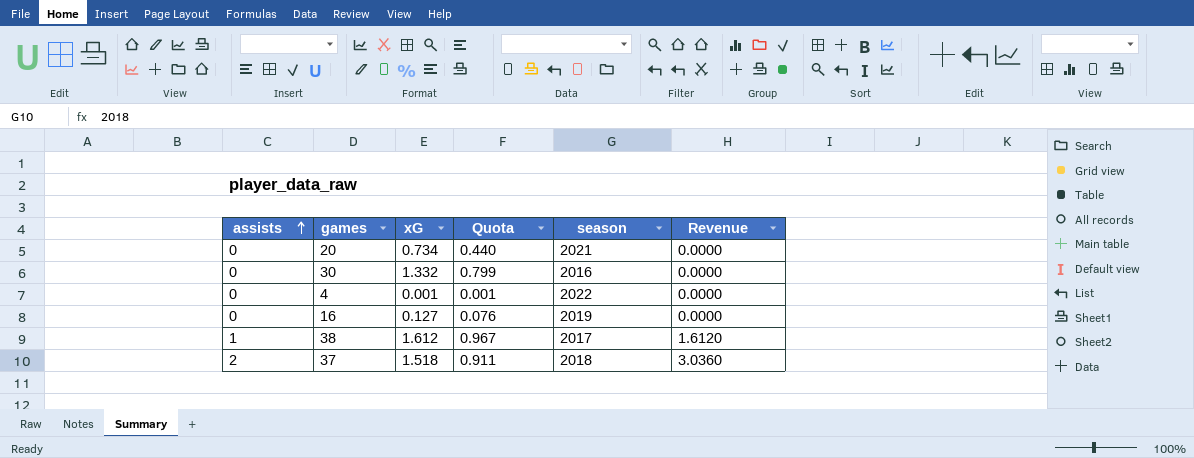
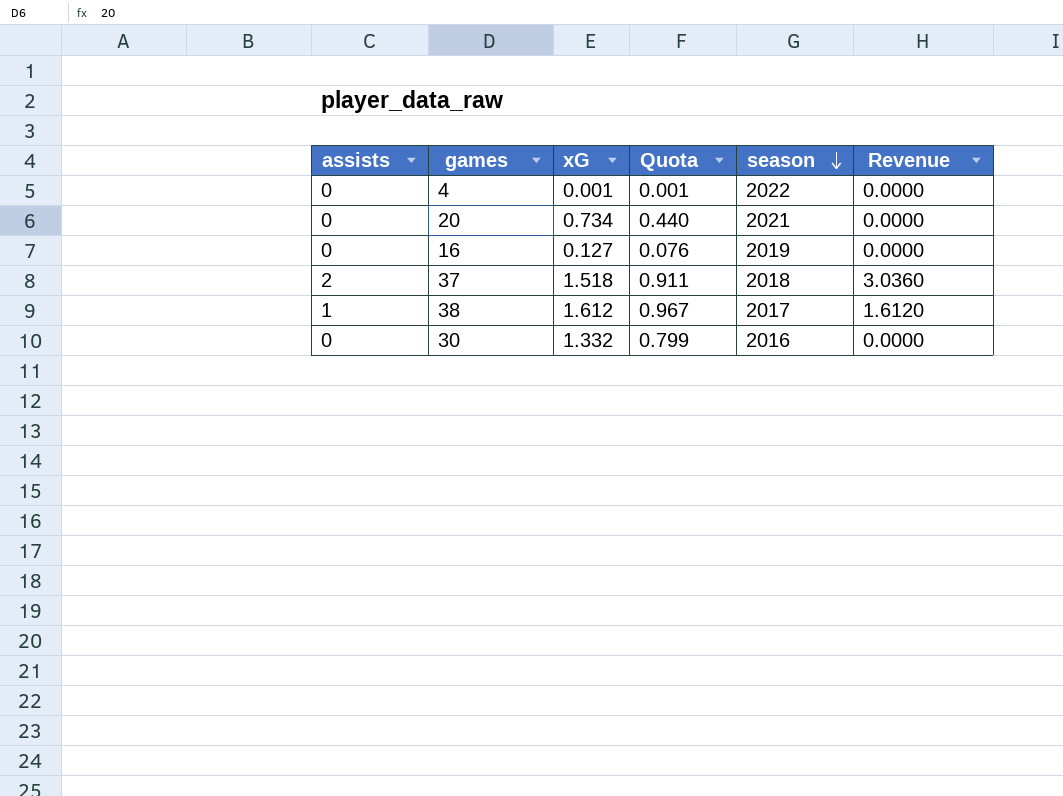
row order: assists ascending -> season descending

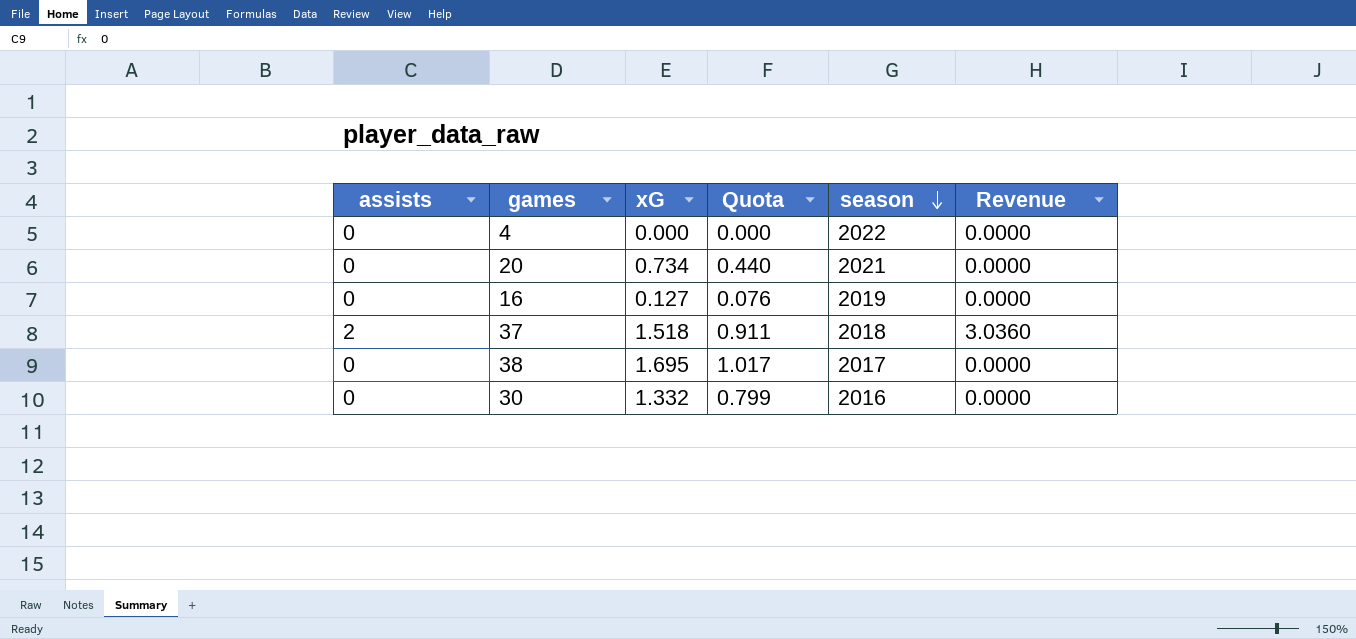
4 | xG: 0.001 -> 0.000
4 | Quota: 0.001 -> 0.000
38 | assists: 1 -> 0
38 | xG: 1.612 -> 1.695
38 | Quota: 0.967 -> 1.017
38 | Revenue: 1.6120 -> 0.0000

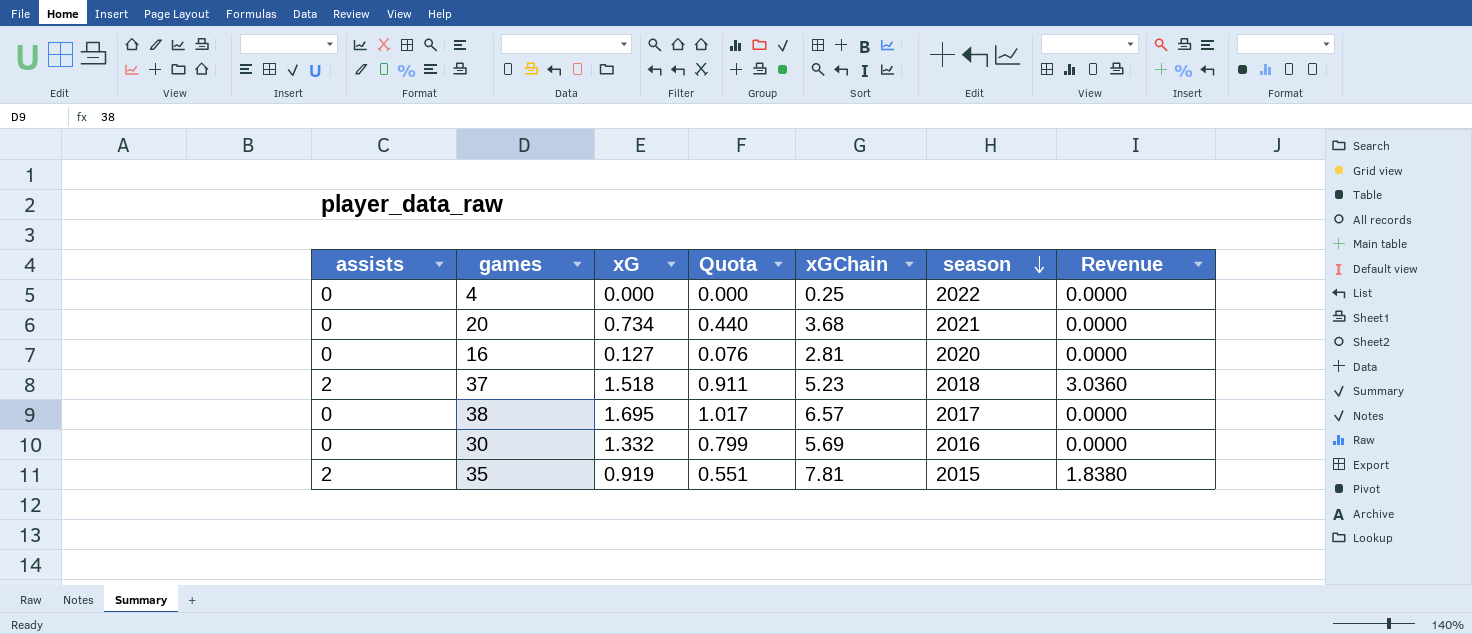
column xGChain | position: none -> 5
16 | season: 2019 -> 2020
row 35: none -> 2 | 0.919 | 0.551 | 7.81 | 2015 | 1.8380

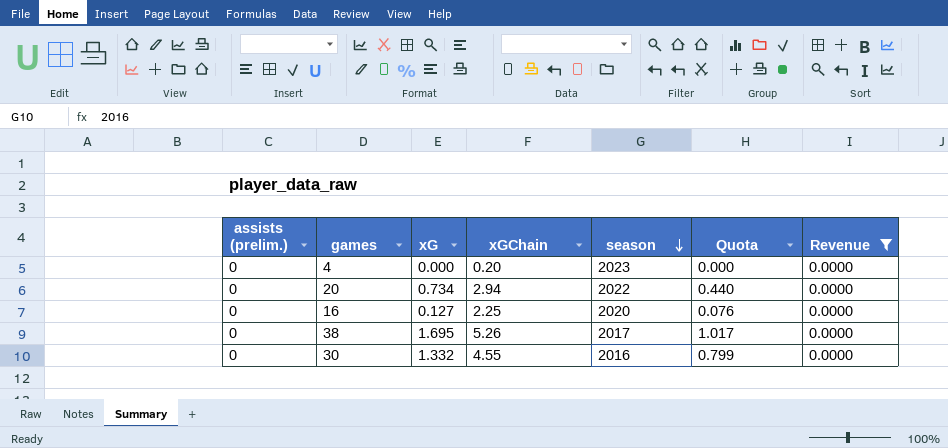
filter: none -> Revenue = 0.0000
column name: assists -> assists (prelim.)
column Quota | position: 4 -> 6
4 | xGChain: 0.25 -> 0.20
4 | season: 2022 -> 2023
20 | xGChain: 3.68 -> 2.94
20 | season: 2021 -> 2022
16 | xGChain: 2.81 -> 2.25
38 | xGChain: 6.57 -> 5.26
30 | xGChain: 5.69 -> 4.55

